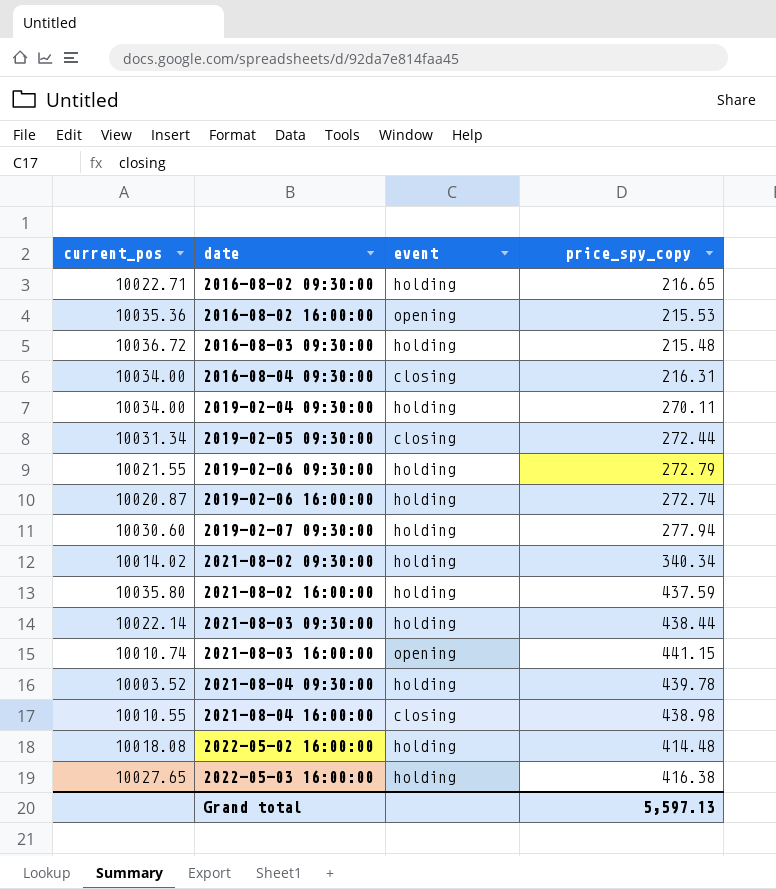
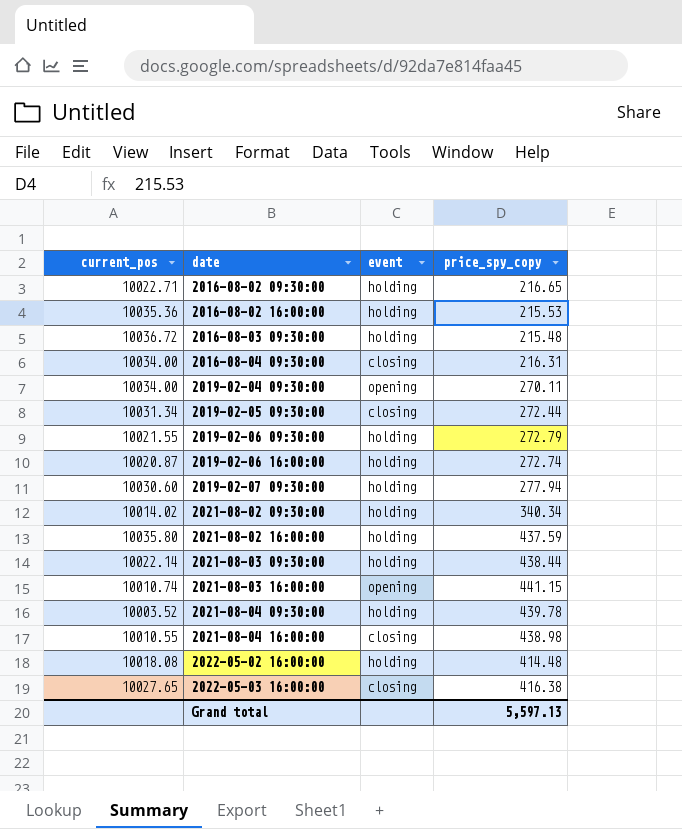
2016-08-02 16:00:00 | event: opening -> holding
2019-02-04 09:30:00 | event: holding -> opening
2022-05-03 16:00:00 | event: holding -> closing

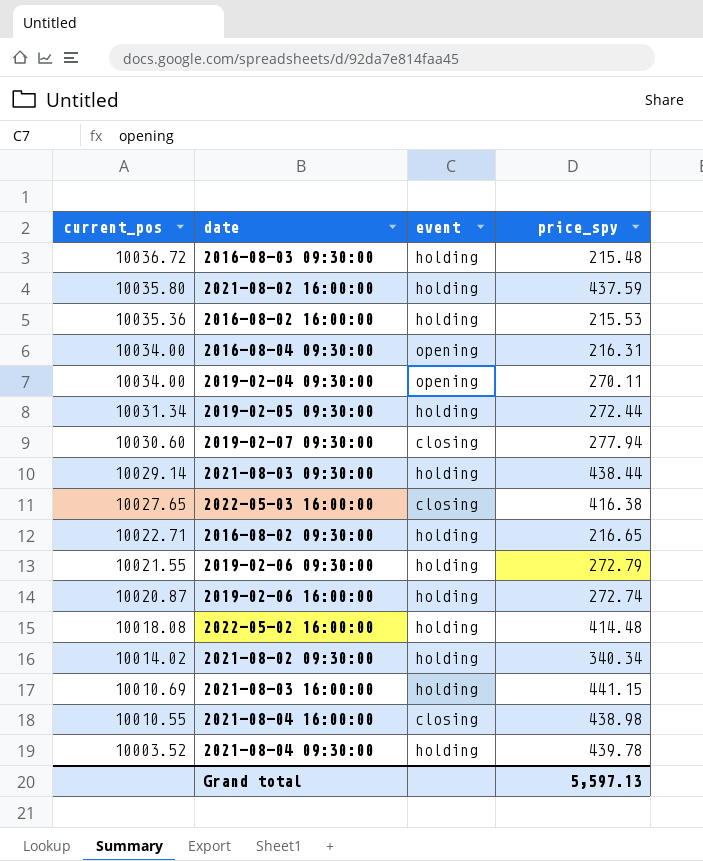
row order: date ascending -> current_pos descending
column name: price_spy_copy -> price_spy
2016-08-04 09:30:00 | event: closing -> opening
2019-02-05 09:30:00 | event: closing -> holding
2019-02-07 09:30:00 | event: holding -> closing
2021-08-03 09:30:00 | current_pos: 10022.14 -> 10029.14
2021-08-03 16:00:00 | current_pos: 10010.74 -> 10010.69
2021-08-03 16:00:00 | event: opening -> holding

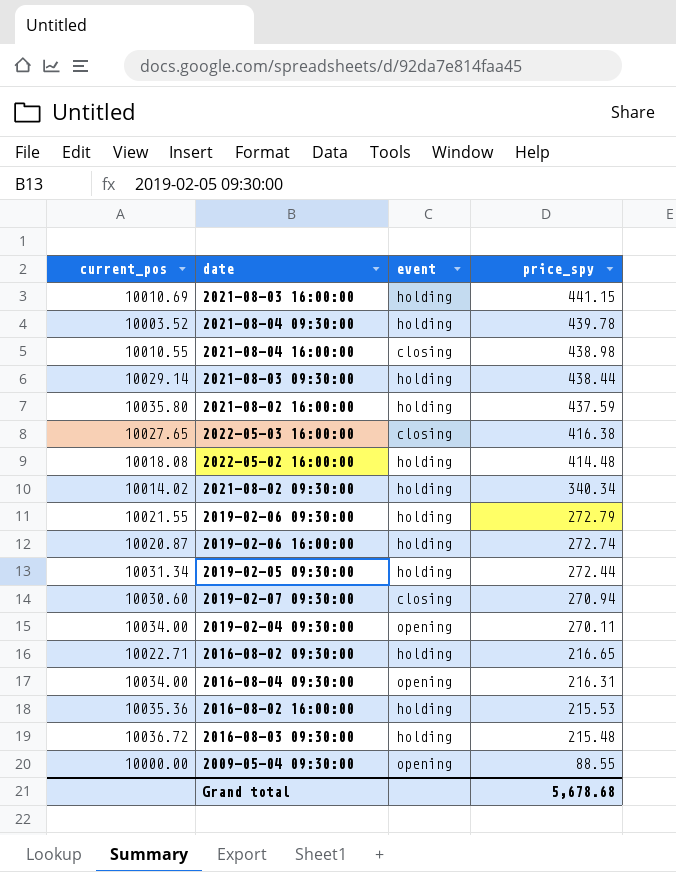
row order: current_pos descending -> price_spy descending
2019-02-07 09:30:00 | price_spy: 277.94 -> 270.94
row 2009-05-04 09:30:00: none -> 10000.00 | opening | 88.55
Grand total | price_spy: 5,597.13 -> 5,678.68

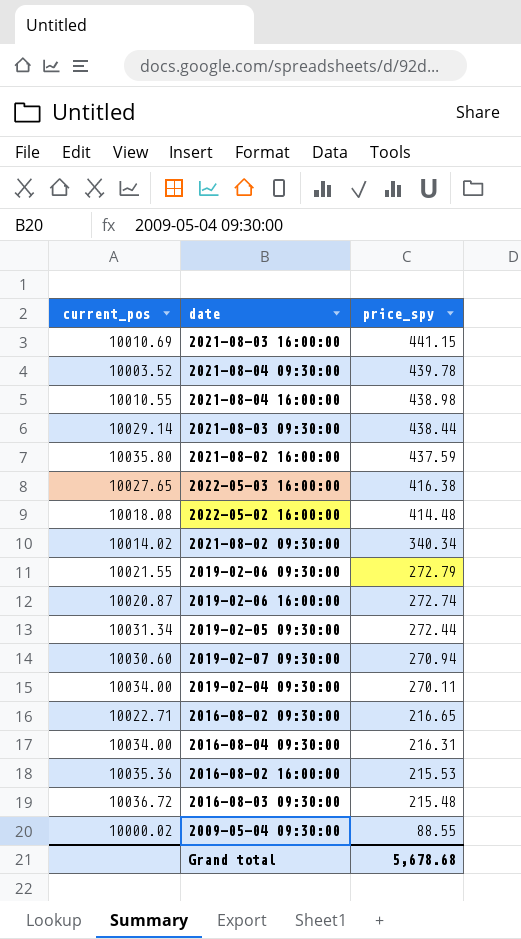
column event | position: 3 -> none
2009-05-04 09:30:00 | current_pos: 10000.00 -> 10000.02

